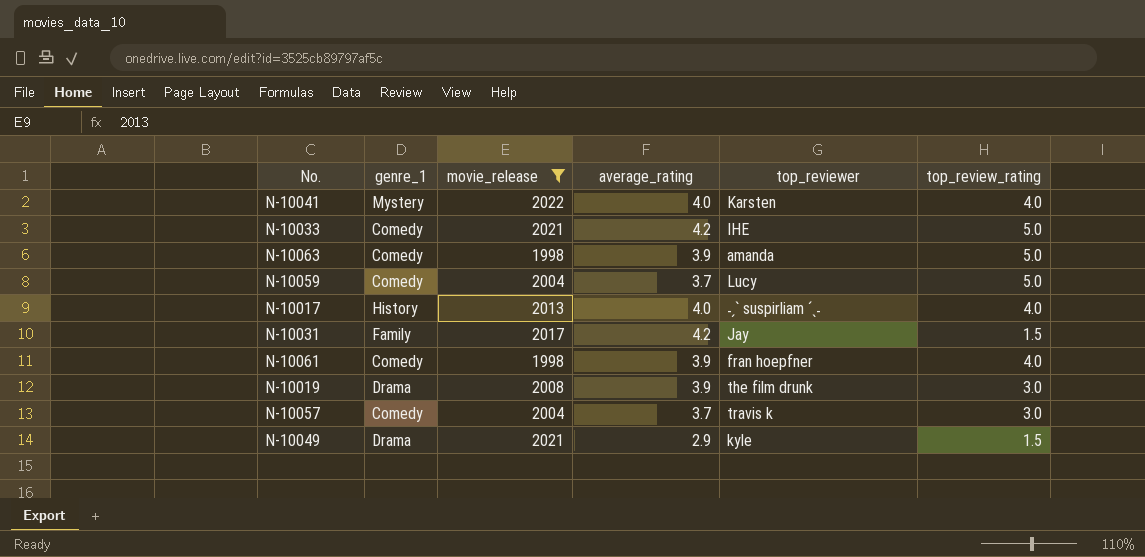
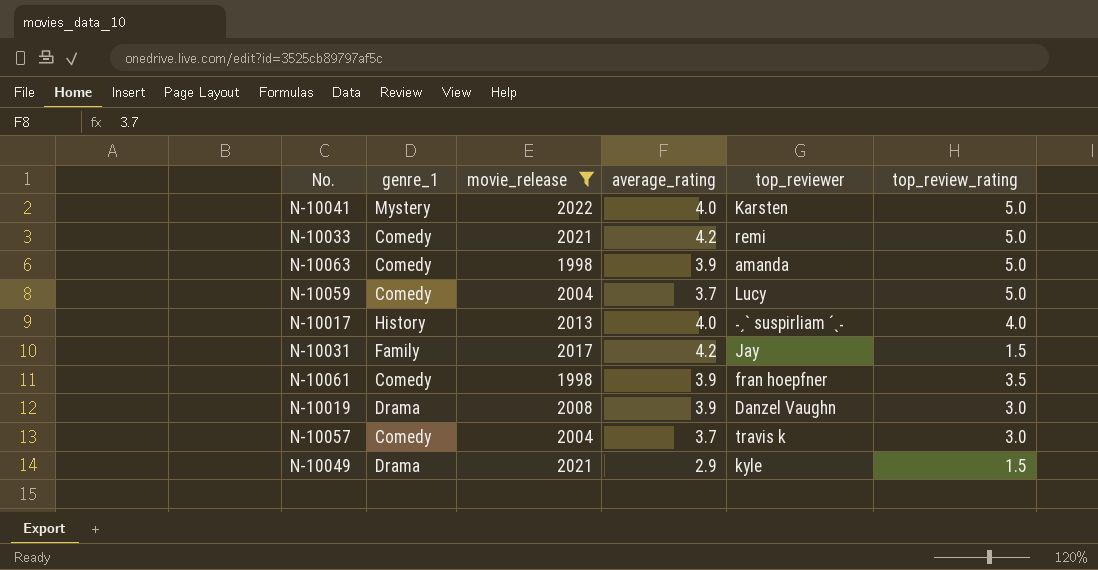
N-10041 | top_review_rating: 4.0 -> 5.0
N-10033 | top_reviewer: IHE -> remi
N-10061 | top_review_rating: 4.0 -> 3.5
N-10019 | top_reviewer: the film drunk -> Danzel Vaughn

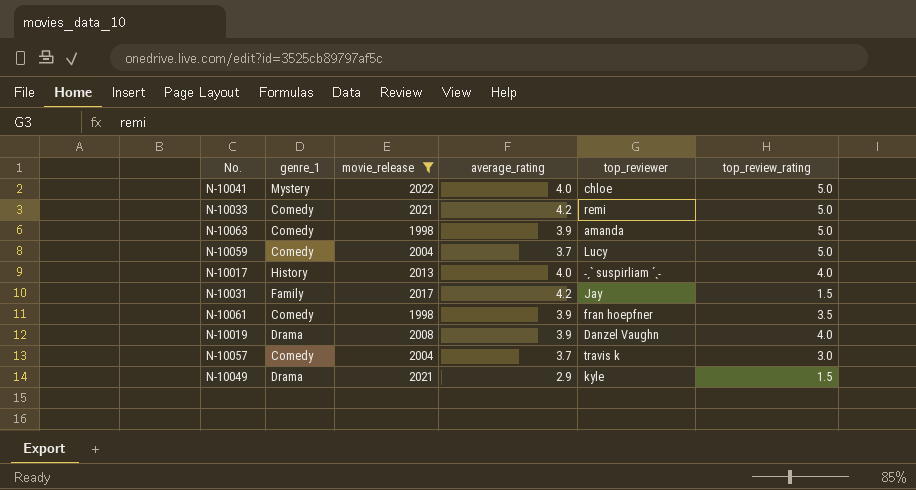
N-10041 | top_reviewer: Karsten -> chloe
N-10019 | top_review_rating: 3.0 -> 4.0

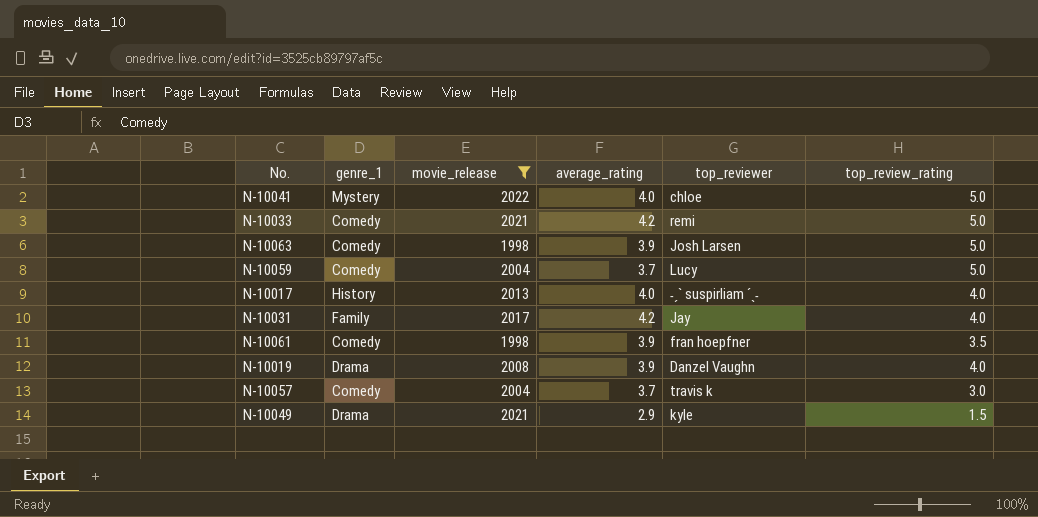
N-10063 | top_reviewer: amanda -> Josh Larsen
N-10031 | top_review_rating: 1.5 -> 4.0

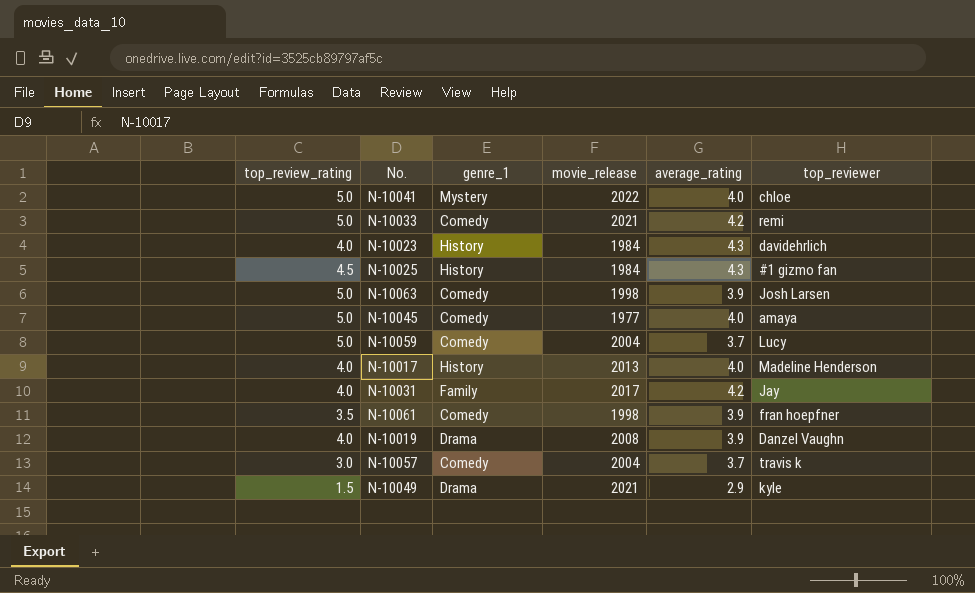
filter: movie_release >= 1998 -> none
column top_review_rating | position: 6 -> 1
N-10017 | top_reviewer: ˗ˏˋ suspirliam ˊˎ˗ -> Madeline Henderson

